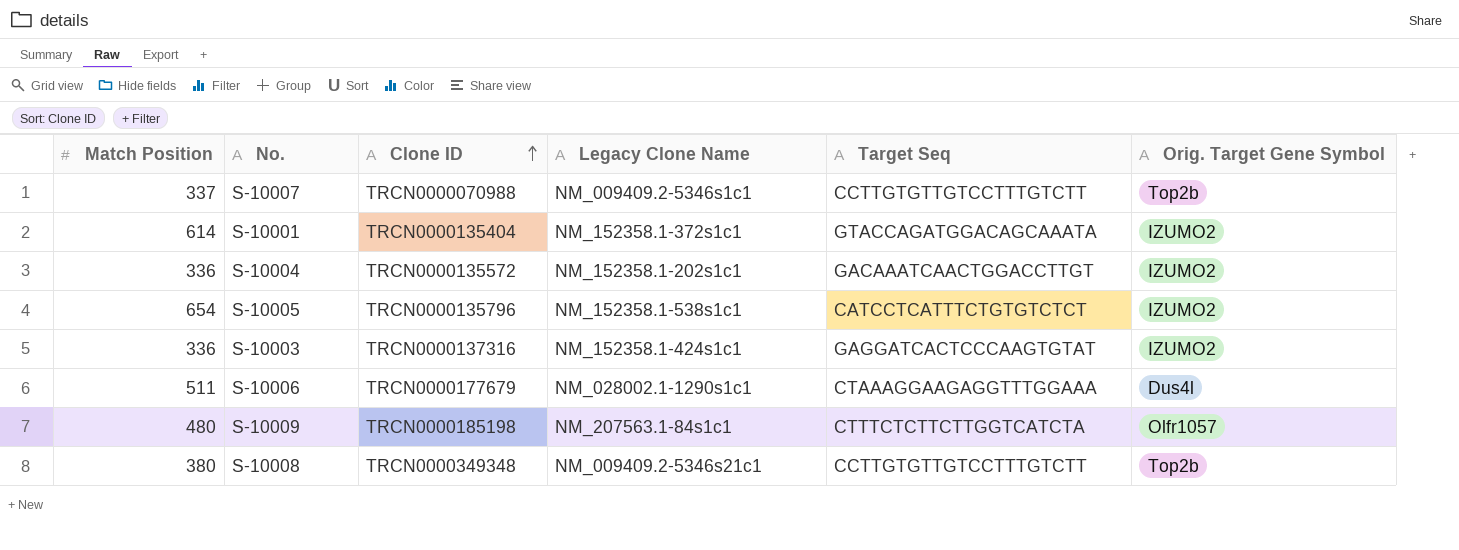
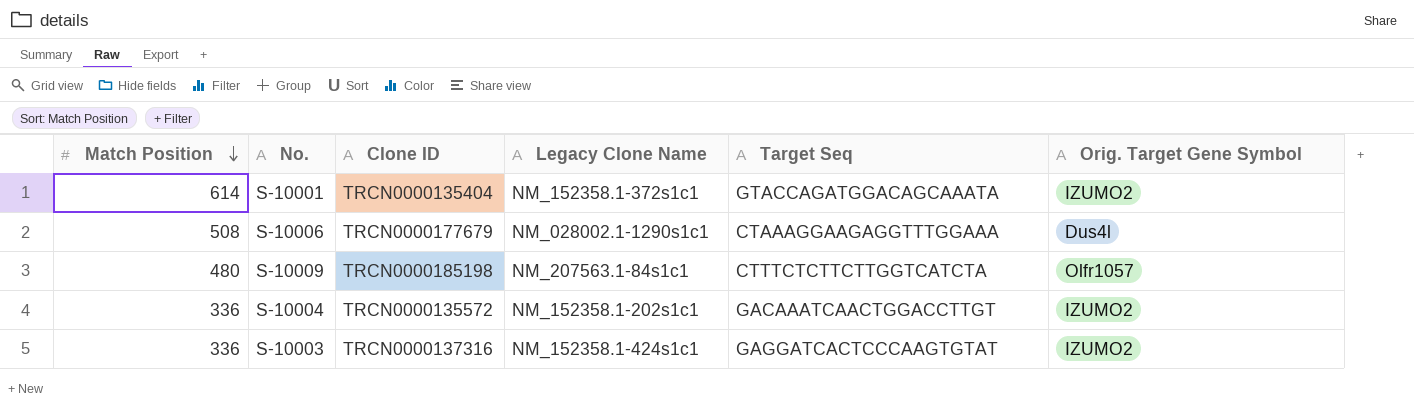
row order: Clone ID ascending -> Match Position descending
row S-10007: 337 | TRCN0000070988 | NM_009409.2-5346s1c1 | CCTTGTGTTGTCCTTTGTCTT | Top2b -> none
row S-10005: 654 | TRCN0000135796 | NM_152358.1-538s1c1 | CATCCTCATTTCTGTGTCTCT | IZUMO2 -> none
row S-10008: 380 | TRCN0000349348 | NM_009409.2-5346s21c1 | CCTTGTGTTGTCCTTTGTCTT | Top2b -> none
S-10006 | Match Position: 511 -> 508

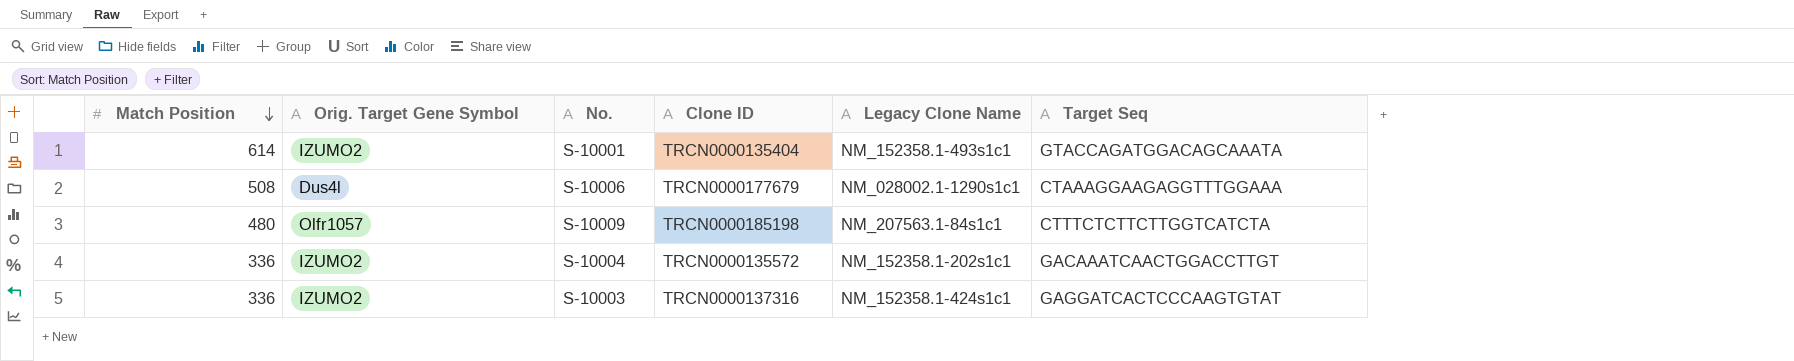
column Orig. Target Gene Symbol | position: 6 -> 2
S-10001 | Legacy Clone Name: NM_152358.1-372s1c1 -> NM_152358.1-493s1c1

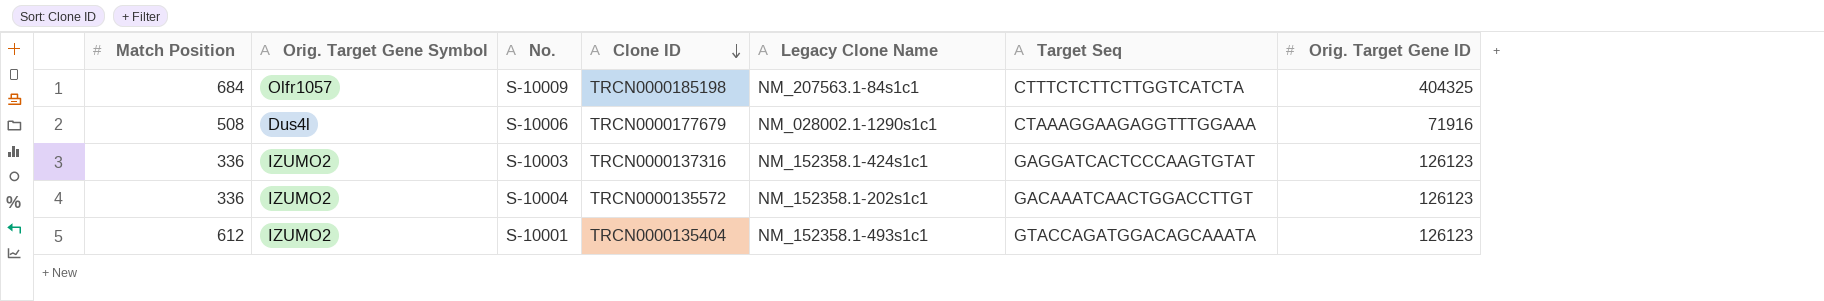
row order: Match Position descending -> Clone ID descending
column Orig. Target Gene ID | position: none -> 7
S-10009 | Match Position: 480 -> 684
S-10001 | Match Position: 614 -> 612

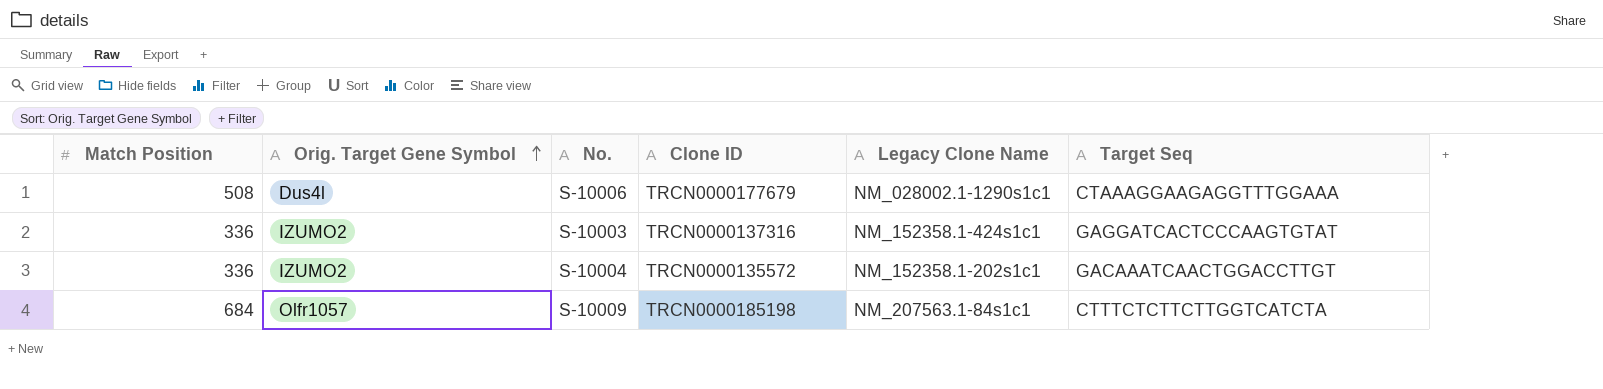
row order: Clone ID descending -> Orig. Target Gene Symbol ascending
column Orig. Target Gene ID | position: 7 -> none
row S-10001: 612 | IZUMO2 | TRCN0000135404 | NM_152358.1-493s1c1 | GTACCAGATGGACAGCAAATA | 126123 -> none

